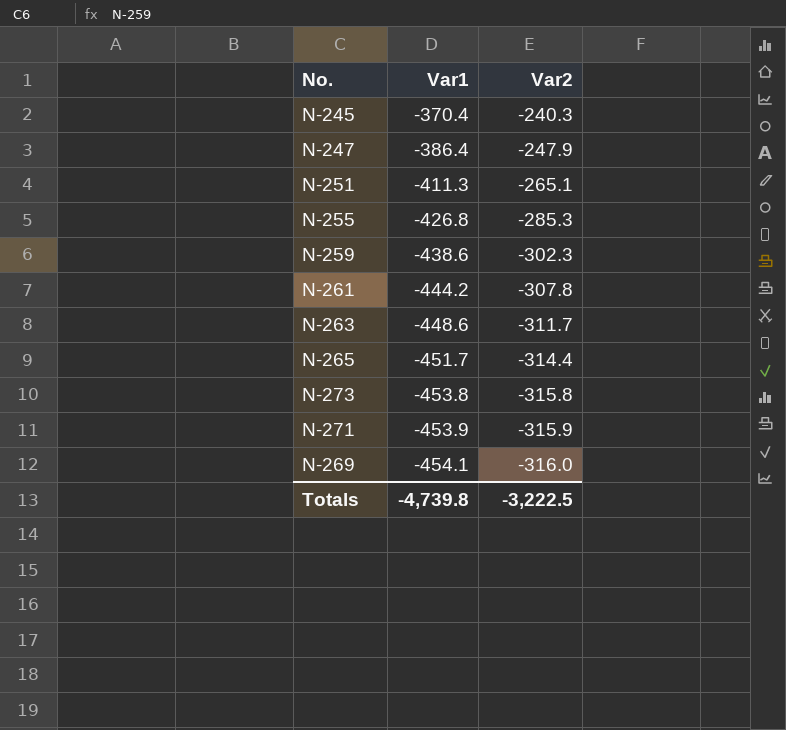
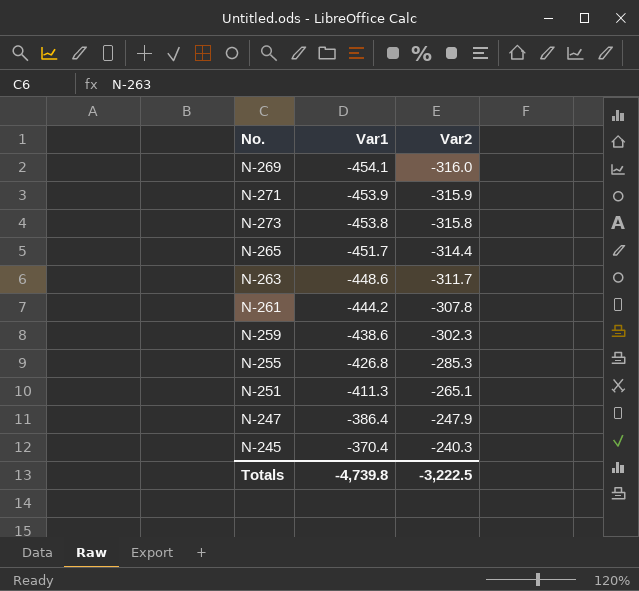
row order: Var1 descending -> Var1 ascending

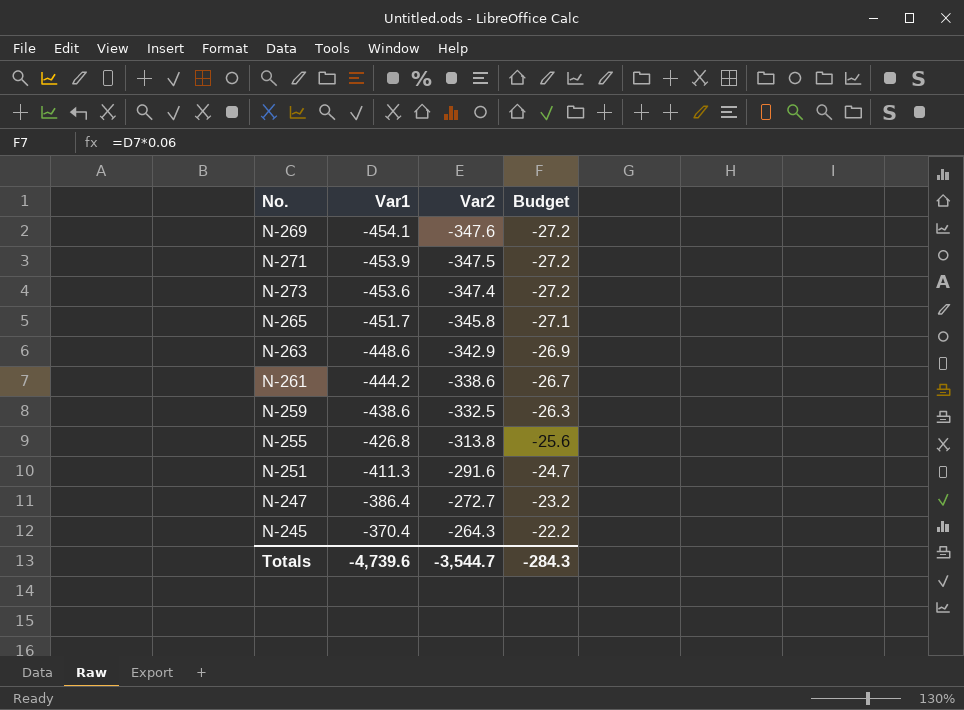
column Budget | formula: none -> [Var1] * 0.06
N-269 | Var2: -316.0 -> -347.6
N-271 | Var2: -315.9 -> -347.5
N-273 | Var1: -453.8 -> -453.6
N-273 | Var2: -315.8 -> -347.4
N-265 | Var2: -314.4 -> -345.8
N-263 | Var2: -311.7 -> -342.9
N-261 | Var2: -307.8 -> -338.6
N-259 | Var2: -302.3 -> -332.5
N-255 | Var2: -285.3 -> -313.8
N-251 | Var2: -265.1 -> -291.6
N-247 | Var2: -247.9 -> -272.7
N-245 | Var2: -240.3 -> -264.3
Totals | Var1: -4,739.8 -> -4,739.6
Totals | Var2: -3,222.5 -> -3,544.7

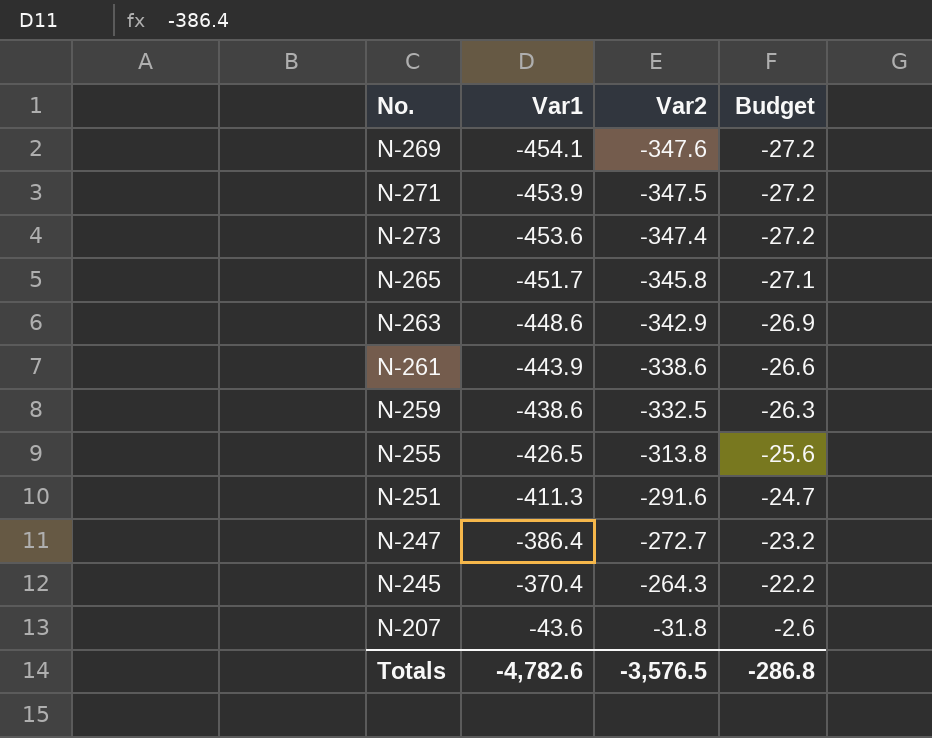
N-261 | Var1: -444.2 -> -443.9
N-261 | Budget: -26.7 -> -26.6
N-255 | Var1: -426.8 -> -426.5
row N-207: none -> -43.6 | -31.8 | -2.6
Totals | Var1: -4,739.6 -> -4,782.6
Totals | Var2: -3,544.7 -> -3,576.5
Totals | Budget: -284.3 -> -286.8

